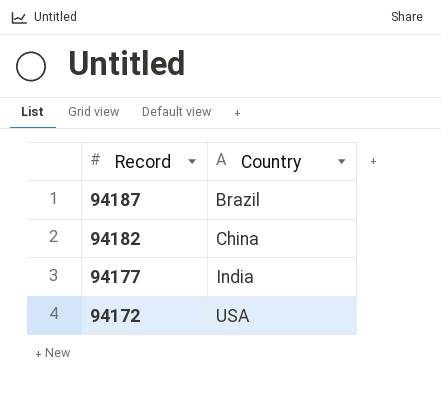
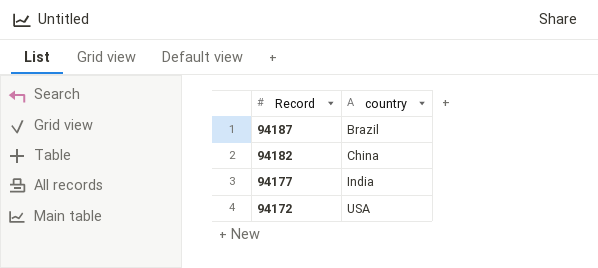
column name: Country -> country

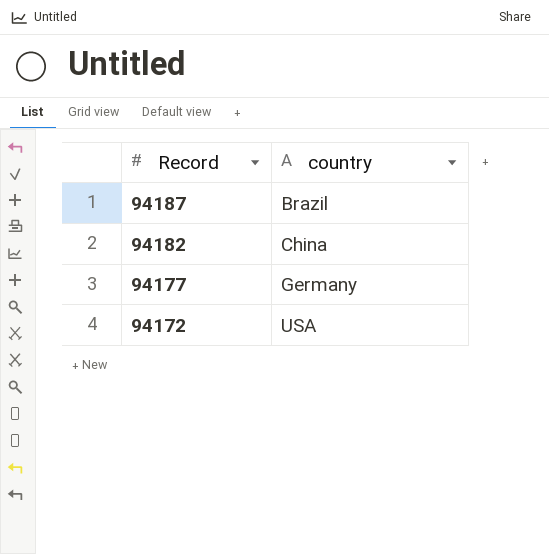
94177 | country: India -> Germany

